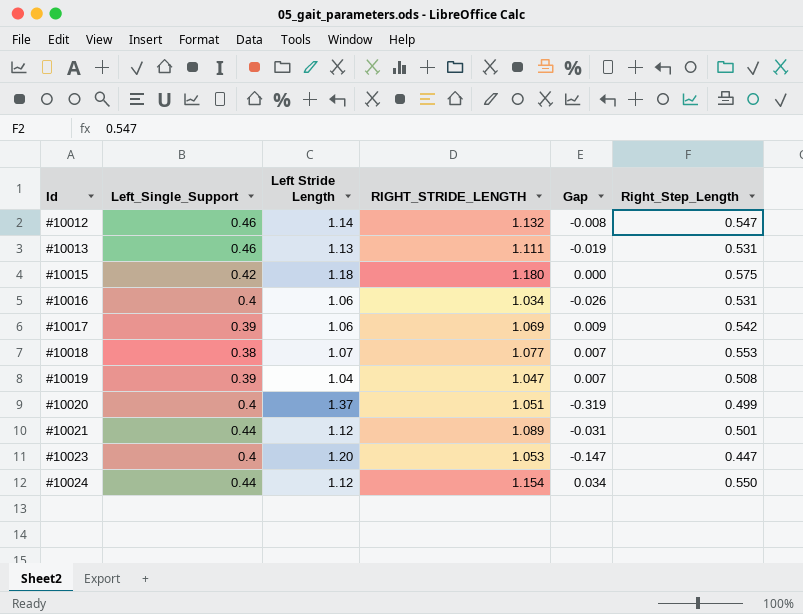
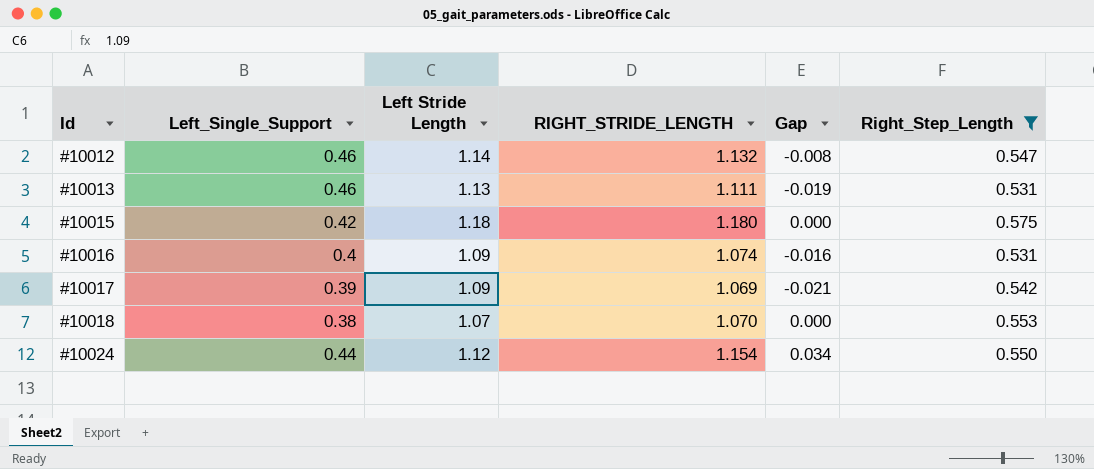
filter: none -> Right_Step_Length >= 0.531
#10016 | Left Stride Length: 1.06 -> 1.09
#10016 | RIGHT_STRIDE_LENGTH: 1.034 -> 1.074
#10016 | Gap: -0.026 -> -0.016
#10017 | Left Stride Length: 1.06 -> 1.09
#10017 | Gap: 0.009 -> -0.021
#10018 | RIGHT_STRIDE_LENGTH: 1.077 -> 1.070
#10018 | Gap: 0.007 -> 0.000

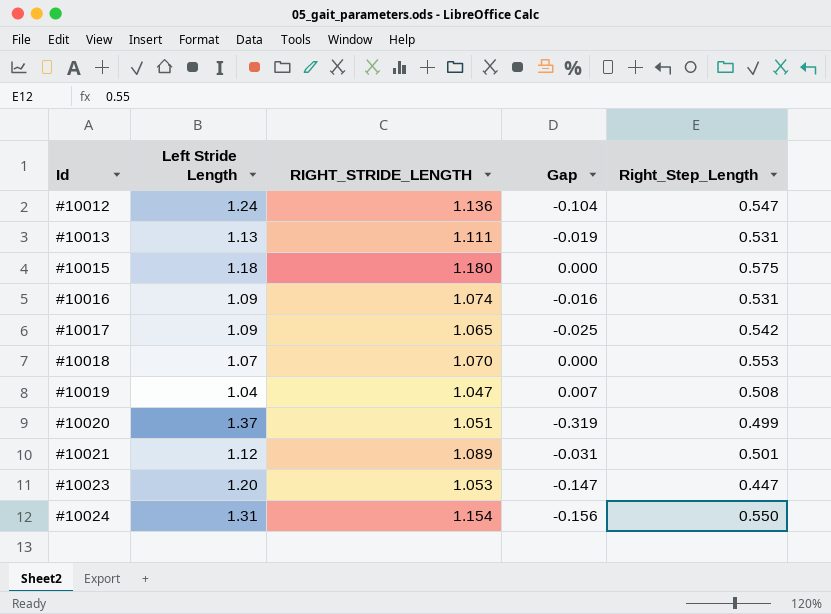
filter: Right_Step_Length >= 0.531 -> none
column Left_Single_Support | position: 2 -> none
#10012 | Left Stride Length: 1.14 -> 1.24
#10012 | RIGHT_STRIDE_LENGTH: 1.132 -> 1.136
#10012 | Gap: -0.008 -> -0.104
#10017 | RIGHT_STRIDE_LENGTH: 1.069 -> 1.065
#10017 | Gap: -0.021 -> -0.025
#10024 | Left Stride Length: 1.12 -> 1.31
#10024 | Gap: 0.034 -> -0.156

